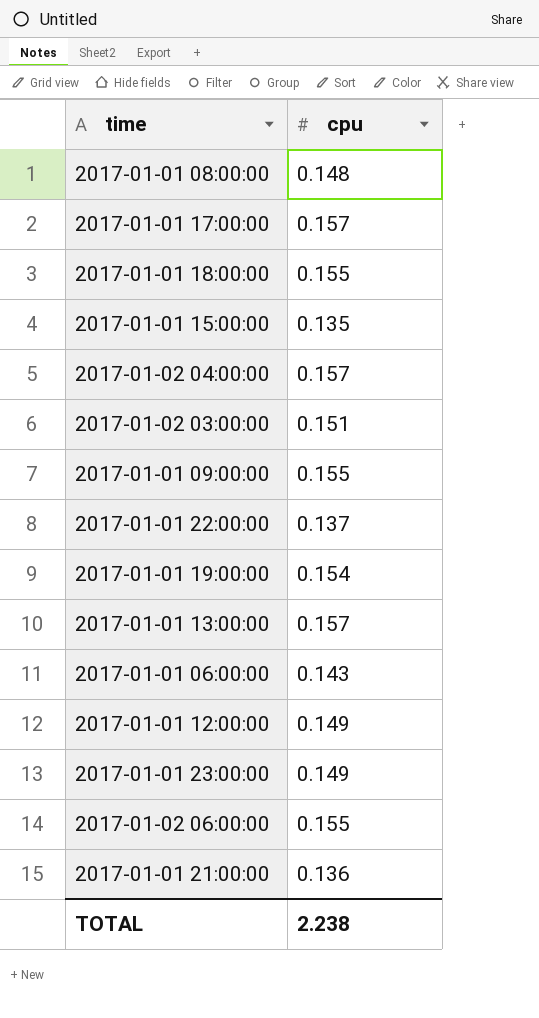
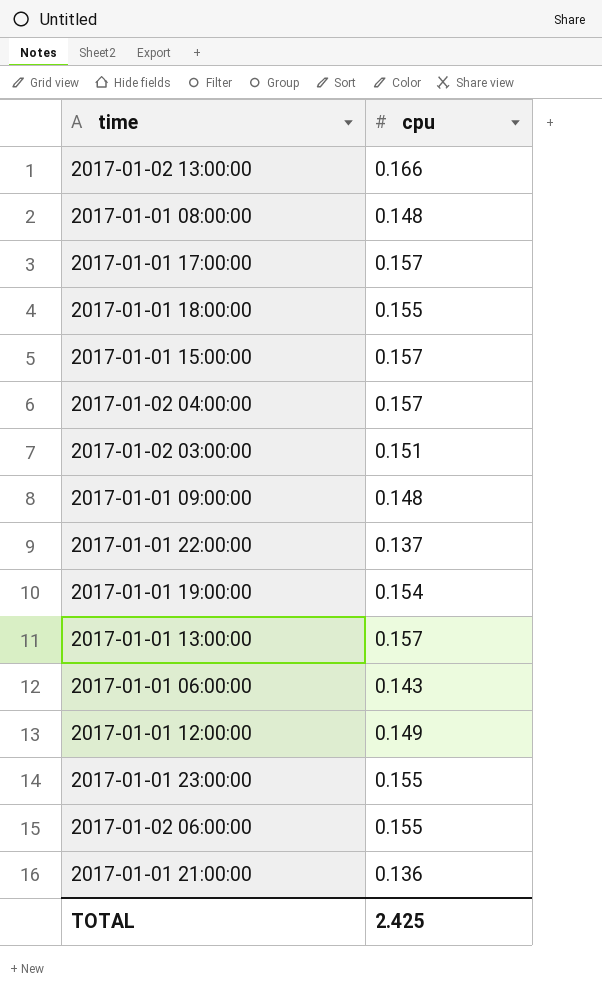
row 2017-01-02 13:00:00: none -> 0.166
2017-01-01 15:00:00 | cpu: 0.135 -> 0.157
2017-01-01 09:00:00 | cpu: 0.155 -> 0.148
2017-01-01 23:00:00 | cpu: 0.149 -> 0.155
TOTAL | cpu: 2.238 -> 2.425

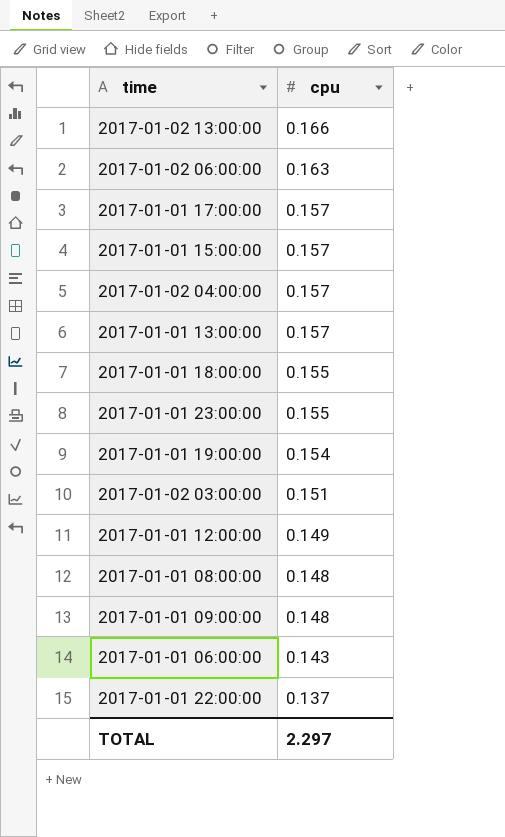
row order: none -> cpu descending
row 2017-01-01 21:00:00: 0.136 -> none
2017-01-02 06:00:00 | cpu: 0.155 -> 0.163
TOTAL | cpu: 2.425 -> 2.297

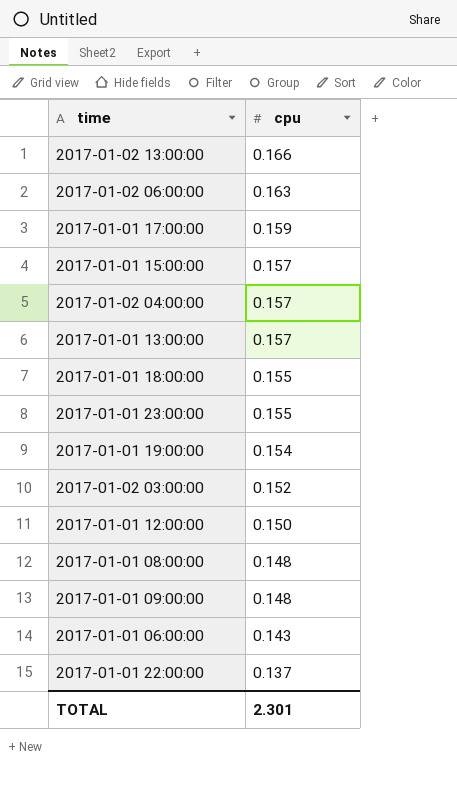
2017-01-01 17:00:00 | cpu: 0.157 -> 0.159
2017-01-02 03:00:00 | cpu: 0.151 -> 0.152
2017-01-01 12:00:00 | cpu: 0.149 -> 0.150
TOTAL | cpu: 2.297 -> 2.301

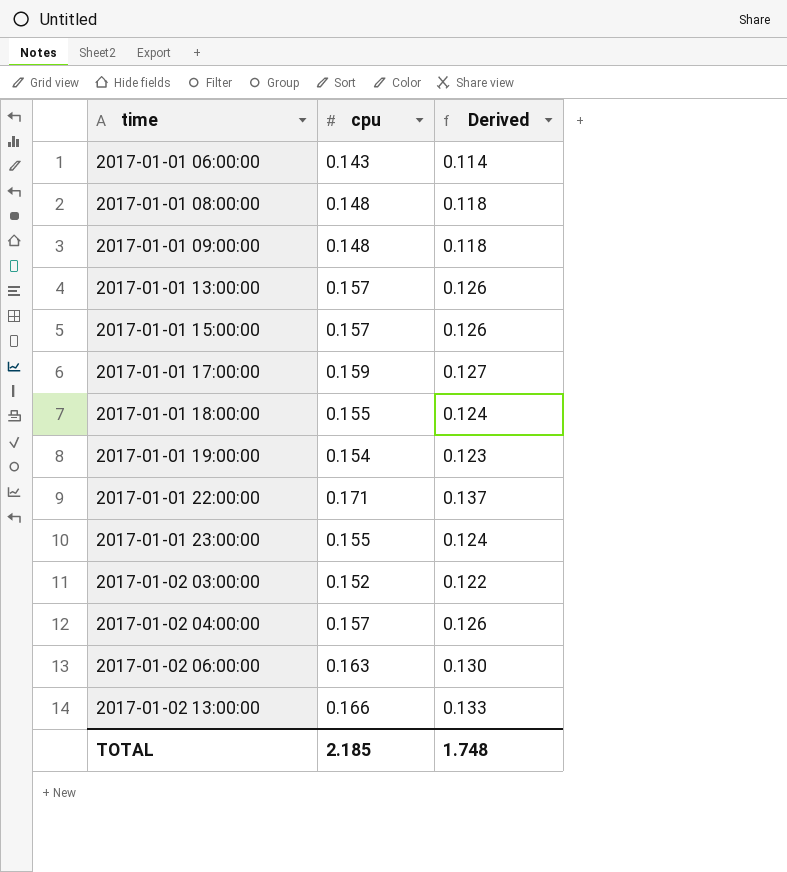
row order: cpu descending -> time ascending
column Derived | formula: none -> [cpu] * 0.8
row 2017-01-01 12:00:00: 0.150 -> none
2017-01-01 22:00:00 | cpu: 0.137 -> 0.171
TOTAL | cpu: 2.301 -> 2.185

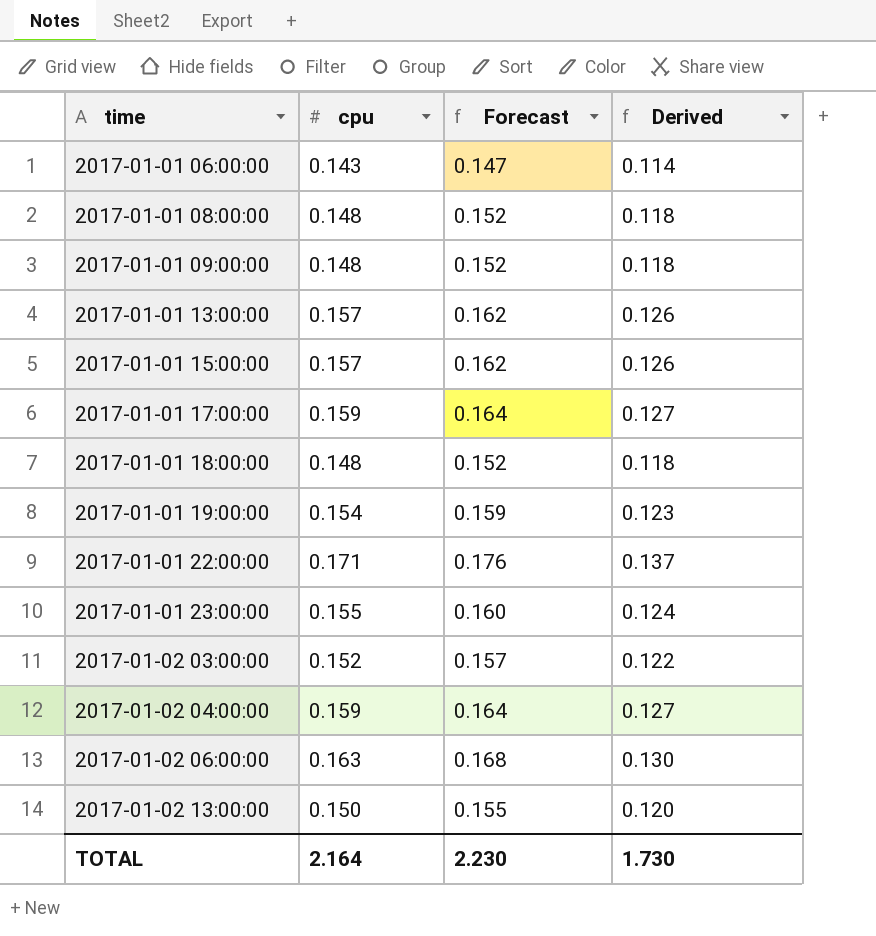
column Forecast | formula: none -> [cpu] * 1.03
2017-01-01 18:00:00 | cpu: 0.155 -> 0.148
2017-01-01 18:00:00 | Derived: 0.124 -> 0.118
2017-01-02 04:00:00 | cpu: 0.157 -> 0.159
2017-01-02 04:00:00 | Derived: 0.126 -> 0.127
2017-01-02 13:00:00 | cpu: 0.166 -> 0.150
2017-01-02 13:00:00 | Derived: 0.133 -> 0.120
TOTAL | cpu: 2.185 -> 2.164
TOTAL | Derived: 1.748 -> 1.730

